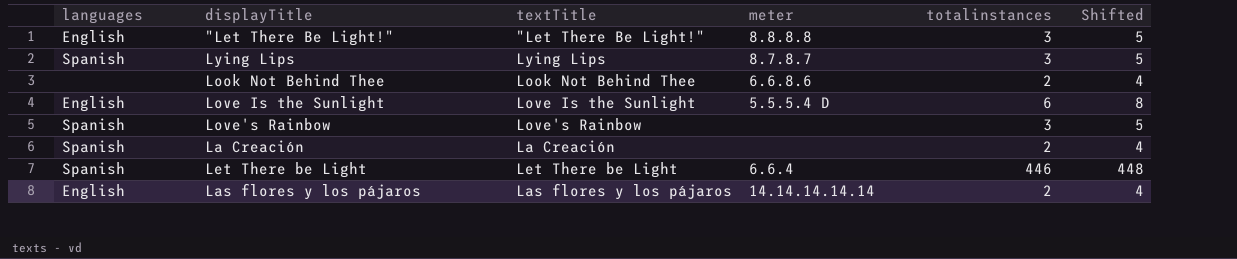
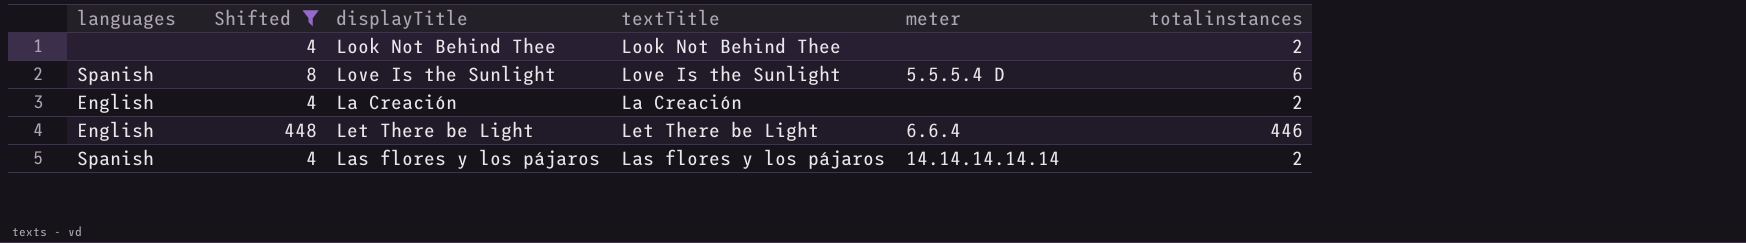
filter: none -> Shifted != 5
column Shifted | position: 6 -> 2
Look Not Behind Thee | meter: 6.6.8.6 -> none
Love Is the Sunlight | languages: English -> Spanish
La Creación | languages: Spanish -> English
Let There be Light | languages: Spanish -> English
Las flores y los pájaros | languages: English -> Spanish

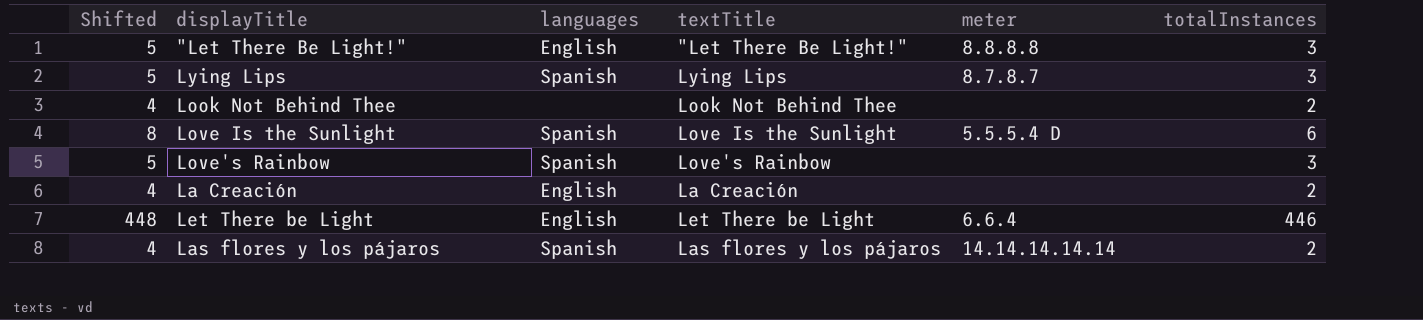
filter: Shifted != 5 -> none
column languages | position: 1 -> 3
column name: totalinstances -> totalInstances

